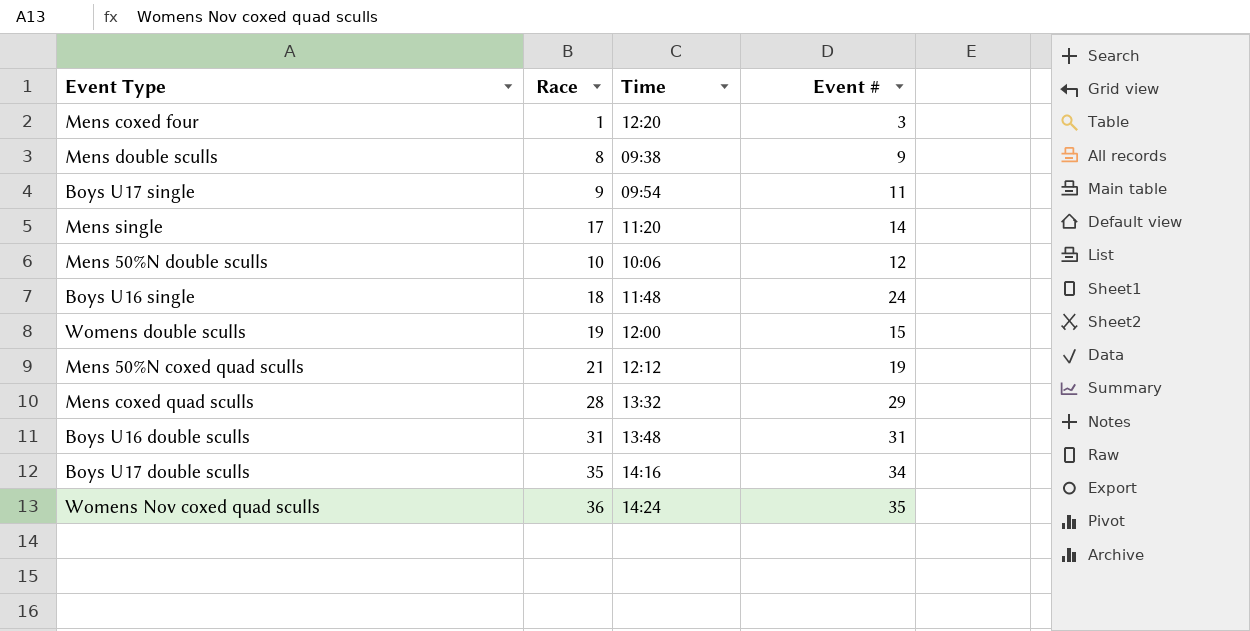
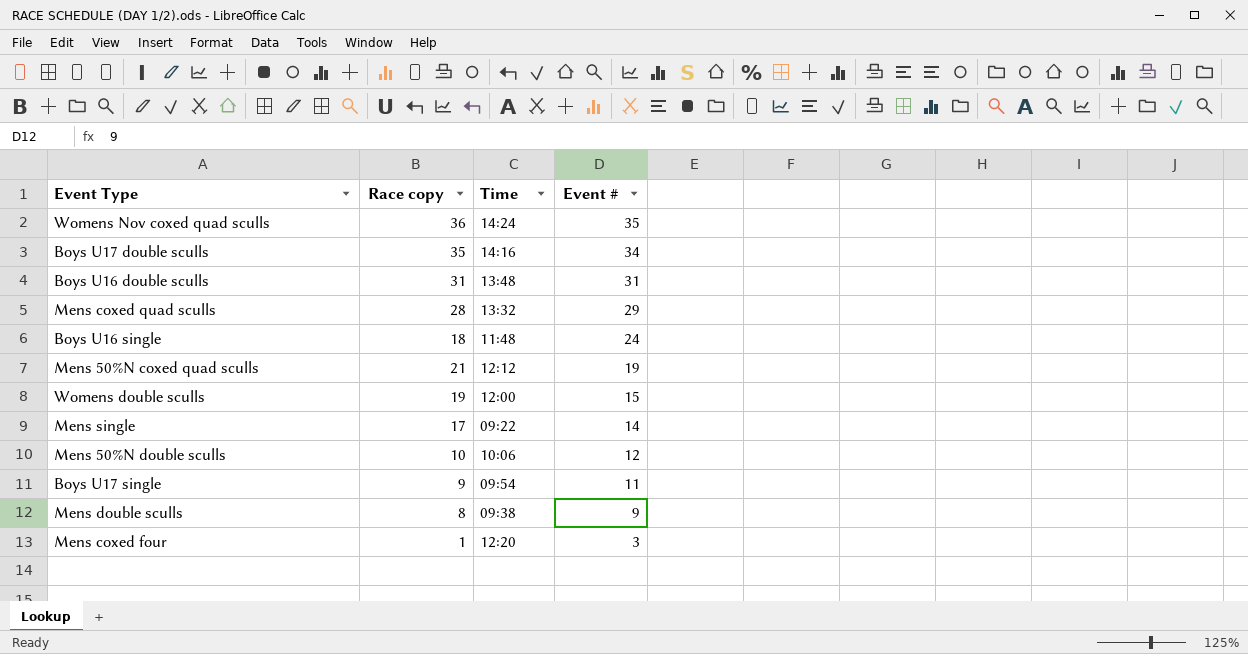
row order: none -> Event # descending
column name: Race -> Race copy
Mens single | Time: 11:20 -> 09:22

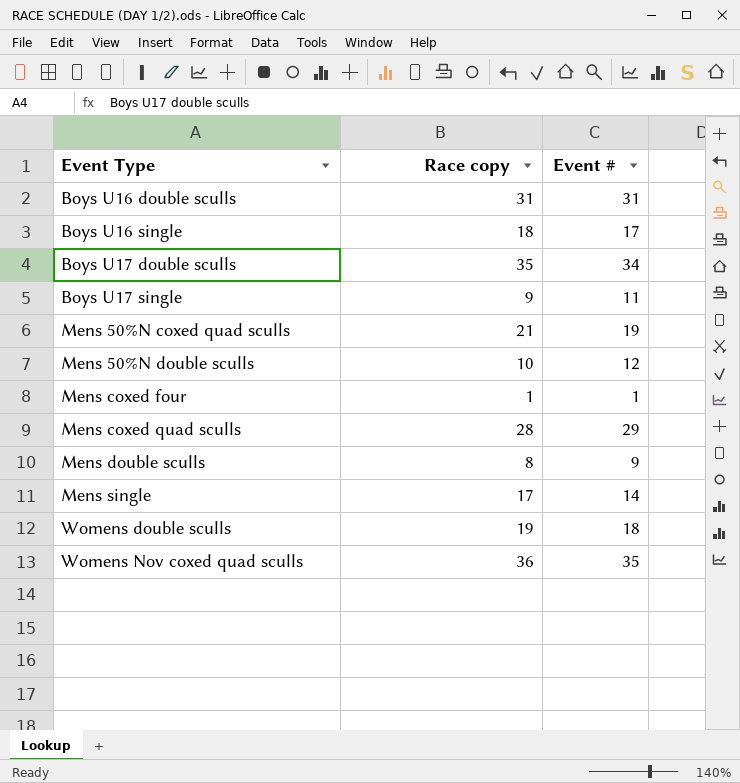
row order: Event # descending -> Event Type ascending
column Time | position: 3 -> none
Boys U16 single | Event #: 24 -> 17
Mens coxed four | Event #: 3 -> 1
Womens double sculls | Event #: 15 -> 18

